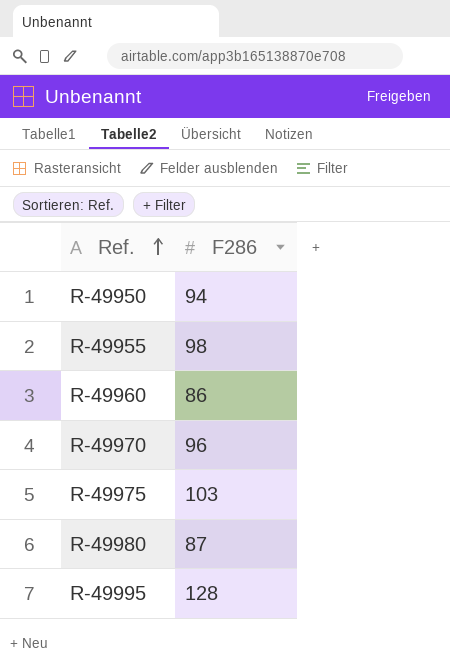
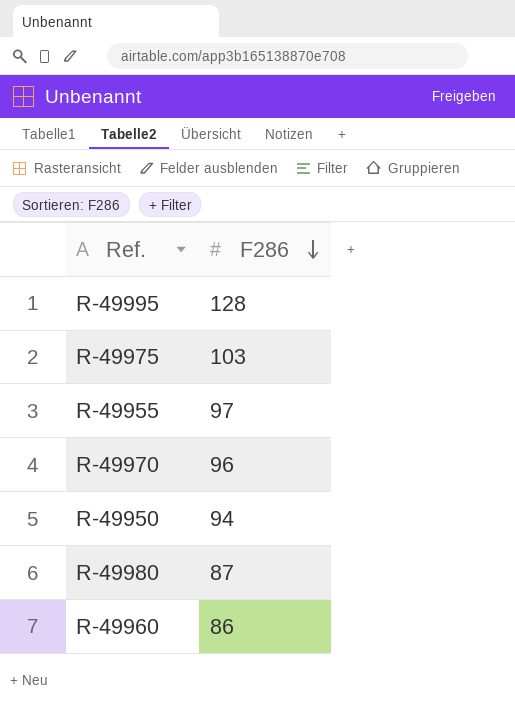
row order: Ref. ascending -> F286 descending
R-49955 | F286: 98 -> 97

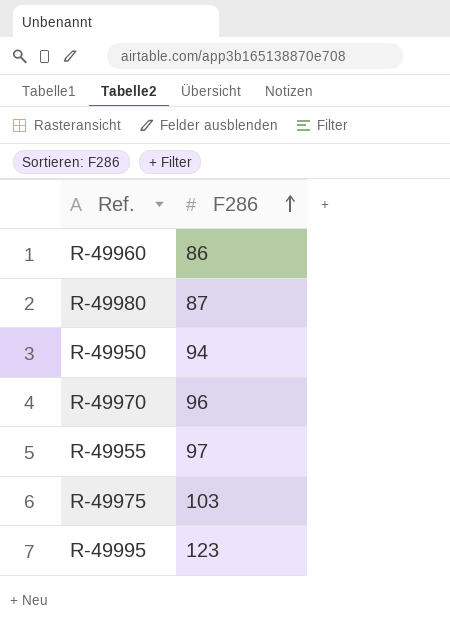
row order: F286 descending -> F286 ascending
R-49995 | F286: 128 -> 123

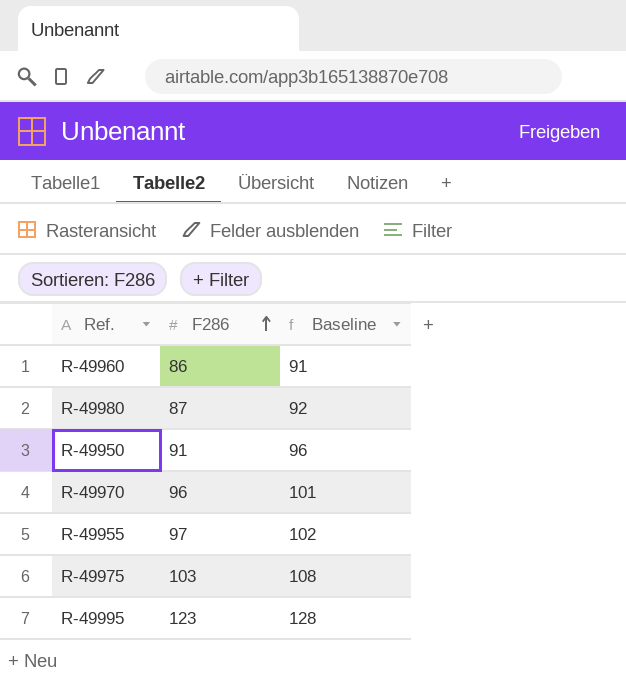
column Baseline | formula: none -> [F286] + 5
R-49950 | F286: 94 -> 91

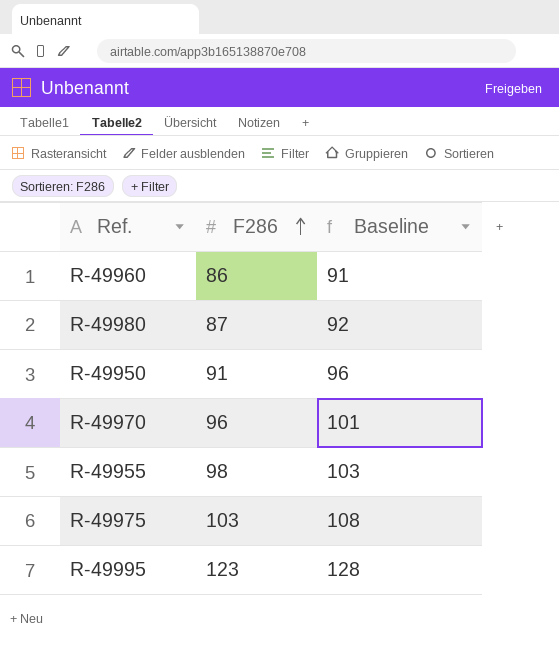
R-49955 | F286: 97 -> 98
R-49955 | Baseline: 102 -> 103

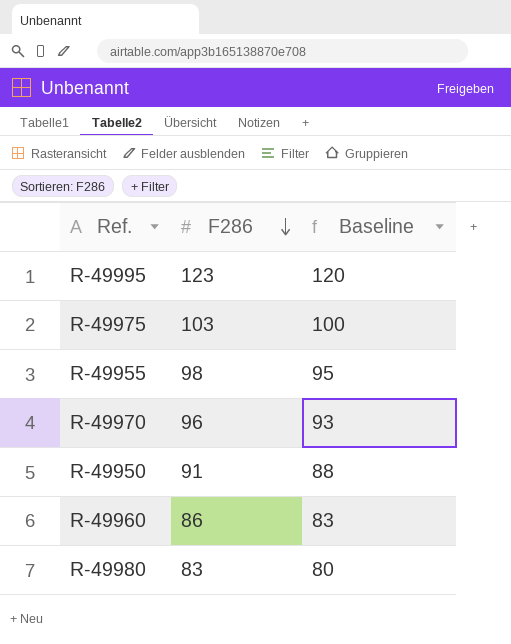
row order: F286 ascending -> F286 descending
column Baseline | formula: [F286] + 5 -> [F286] - 3
R-49980 | F286: 87 -> 83

